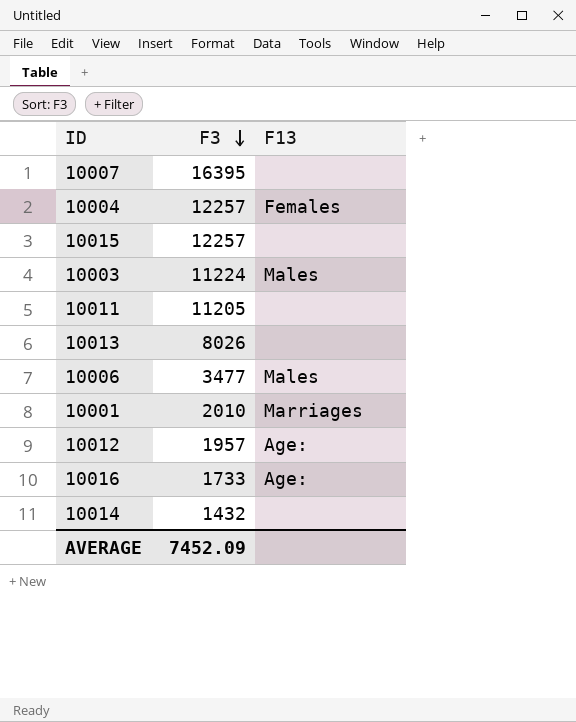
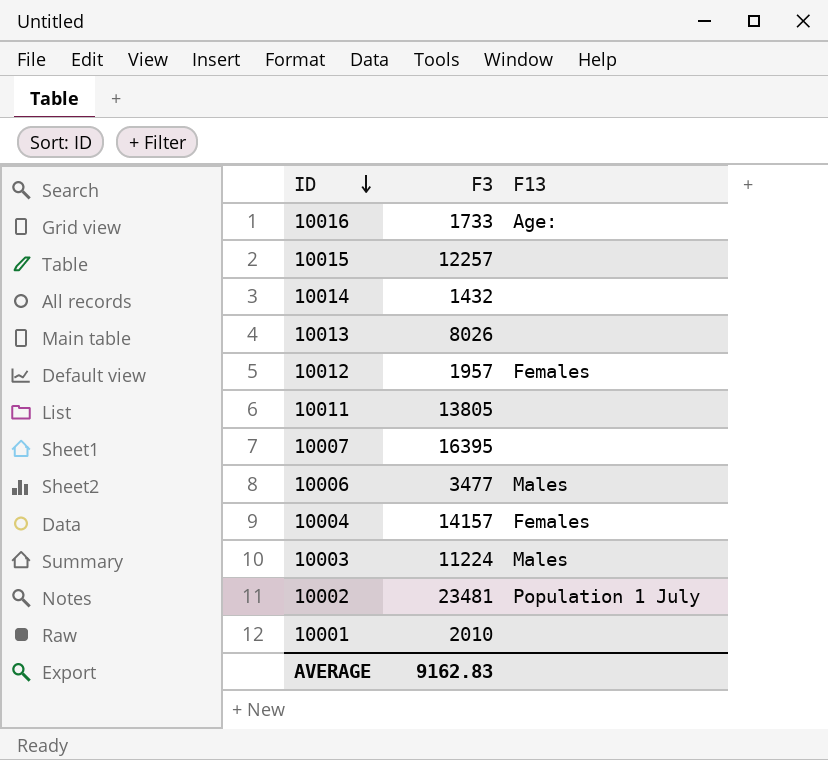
row order: F3 descending -> ID descending
10012 | F13: Age: -> Females
10011 | F3: 11205 -> 13805
10004 | F3: 12257 -> 14157
row 10002: none -> 23481 | Population 1 July
10001 | F13: Marriages -> none
AVERAGE | F3: 7452.09 -> 9162.83

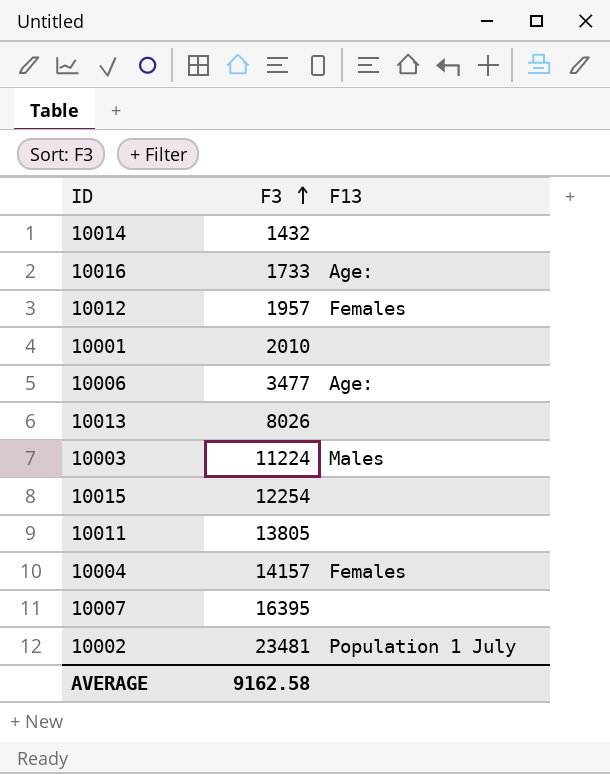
row order: ID descending -> F3 ascending
10006 | F13: Males -> Age:
10015 | F3: 12257 -> 12254
AVERAGE | F3: 9162.83 -> 9162.58

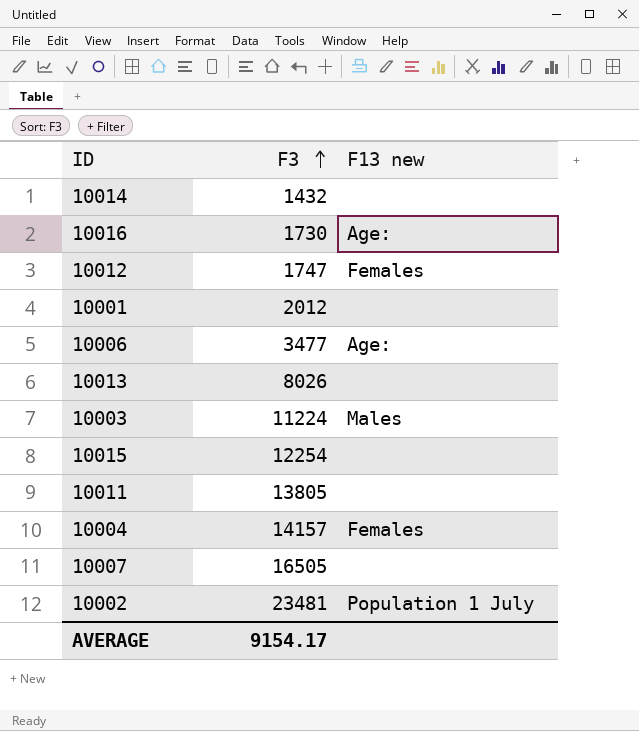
column name: F13 -> F13 new
10016 | F3: 1733 -> 1730
10012 | F3: 1957 -> 1747
10001 | F3: 2010 -> 2012
10007 | F3: 16395 -> 16505
AVERAGE | F3: 9162.58 -> 9154.17

